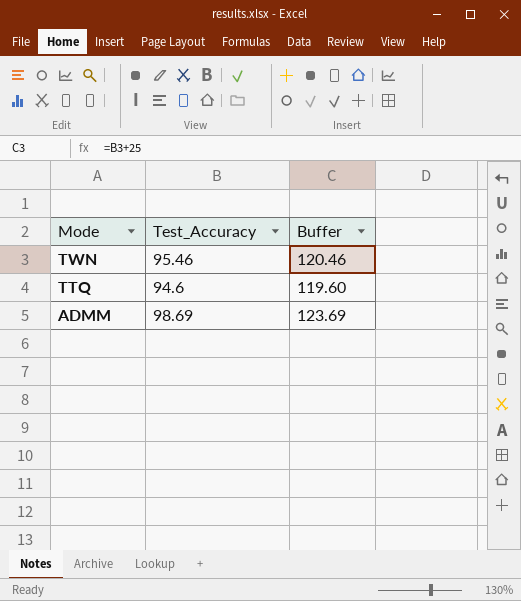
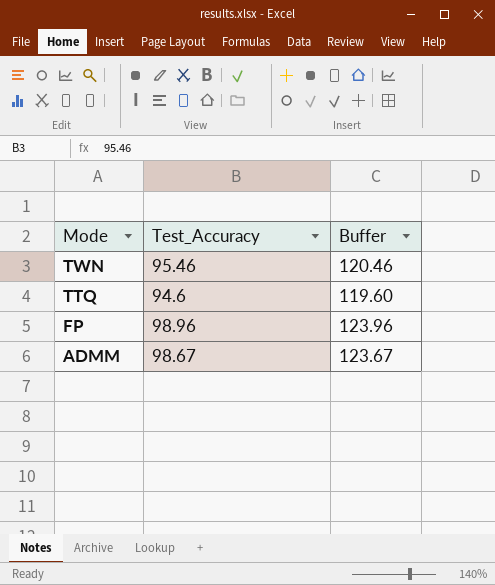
row FP: none -> 98.96 | 123.96
ADMM | Test_Accuracy: 98.69 -> 98.67
ADMM | Buffer: 123.69 -> 123.67

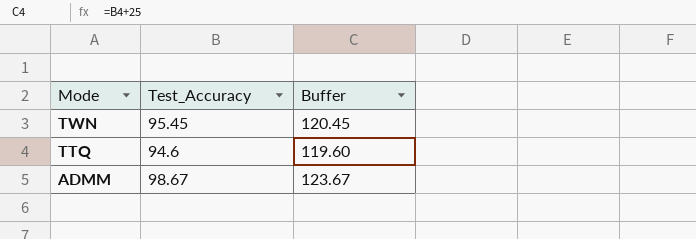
row FP: 98.96 | 123.96 -> none
TWN | Test_Accuracy: 95.46 -> 95.45
TWN | Buffer: 120.46 -> 120.45

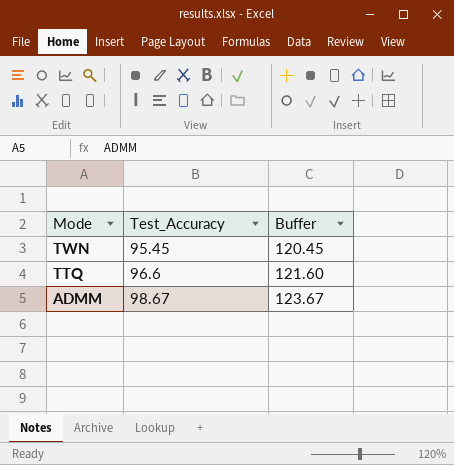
TTQ | Test_Accuracy: 94.6 -> 96.6
TTQ | Buffer: 119.60 -> 121.60

